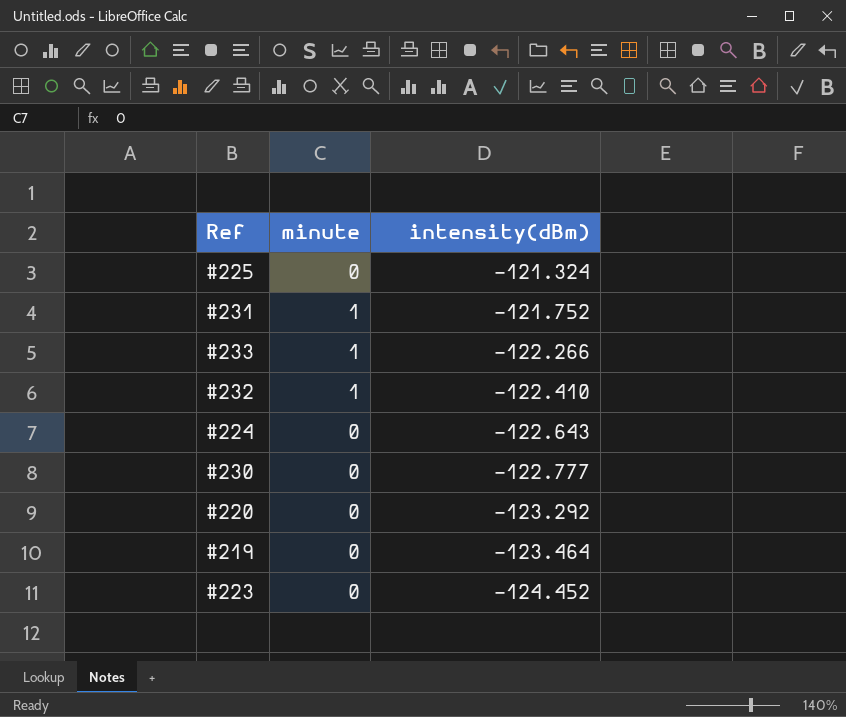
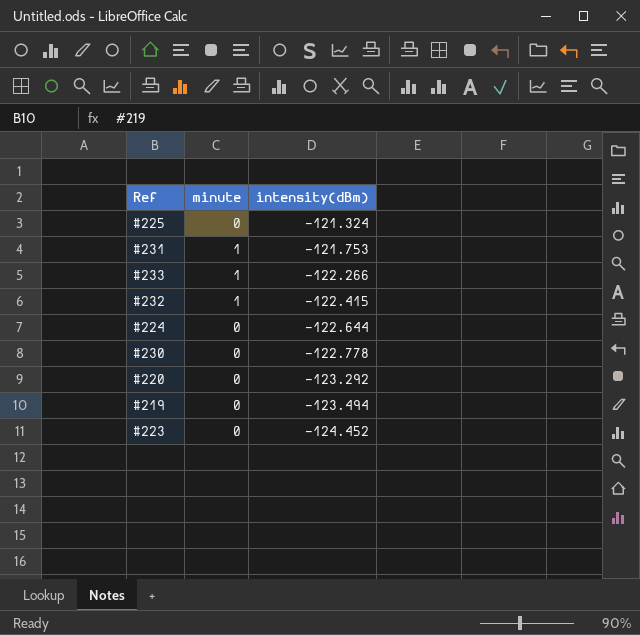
#231 | intensity(dBm): -121.752 -> -121.753
#232 | intensity(dBm): -122.410 -> -122.415
#224 | intensity(dBm): -122.643 -> -122.644
#230 | intensity(dBm): -122.777 -> -122.778
#219 | intensity(dBm): -123.464 -> -123.494

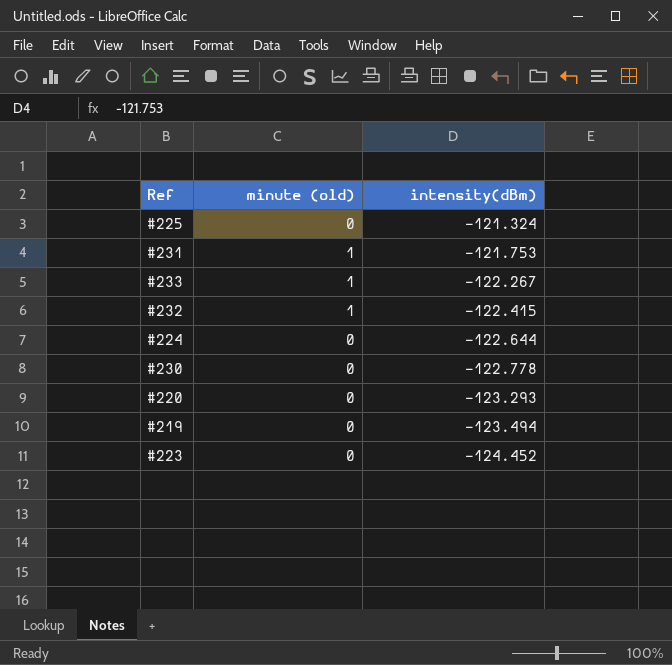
column name: minute -> minute (old)
#233 | intensity(dBm): -122.266 -> -122.267
#220 | intensity(dBm): -123.292 -> -123.293

